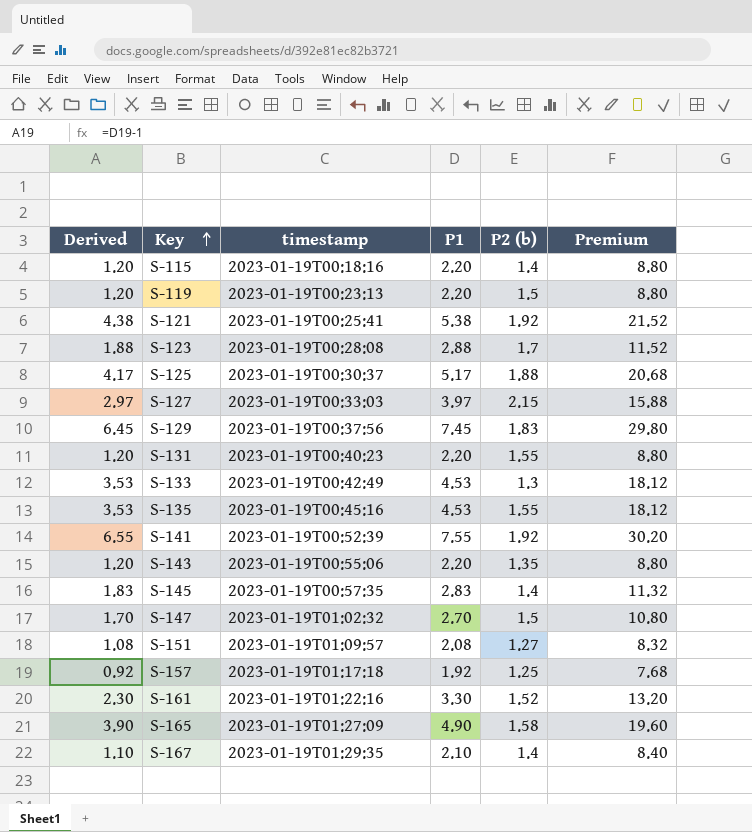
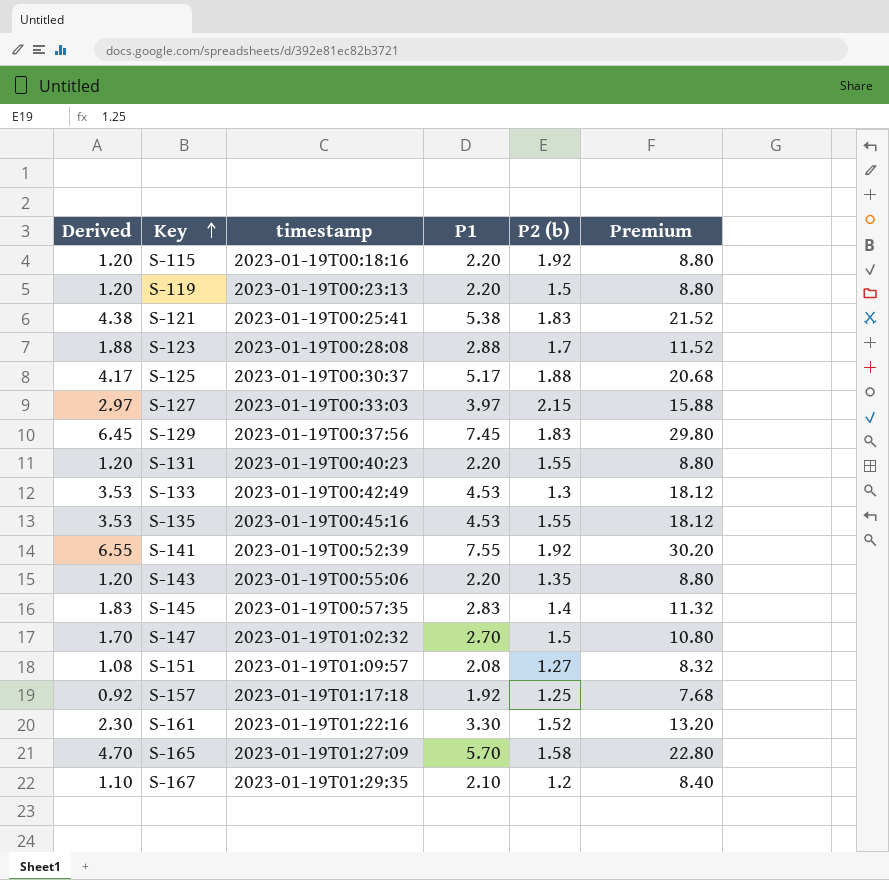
S-115 | P2 (b): 1.4 -> 1.92
S-121 | P2 (b): 1.92 -> 1.83
S-165 | Derived: 3.90 -> 4.70
S-165 | P1: 4.90 -> 5.70
S-165 | Premium: 19.60 -> 22.80
S-167 | P2 (b): 1.4 -> 1.2

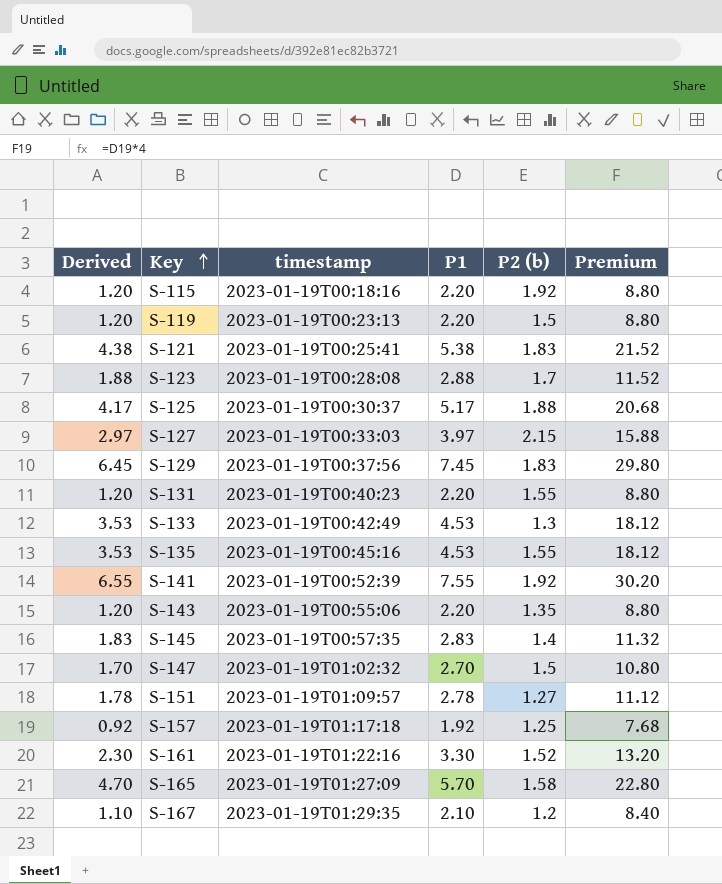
S-151 | Derived: 1.08 -> 1.78
S-151 | P1: 2.08 -> 2.78
S-151 | Premium: 8.32 -> 11.12

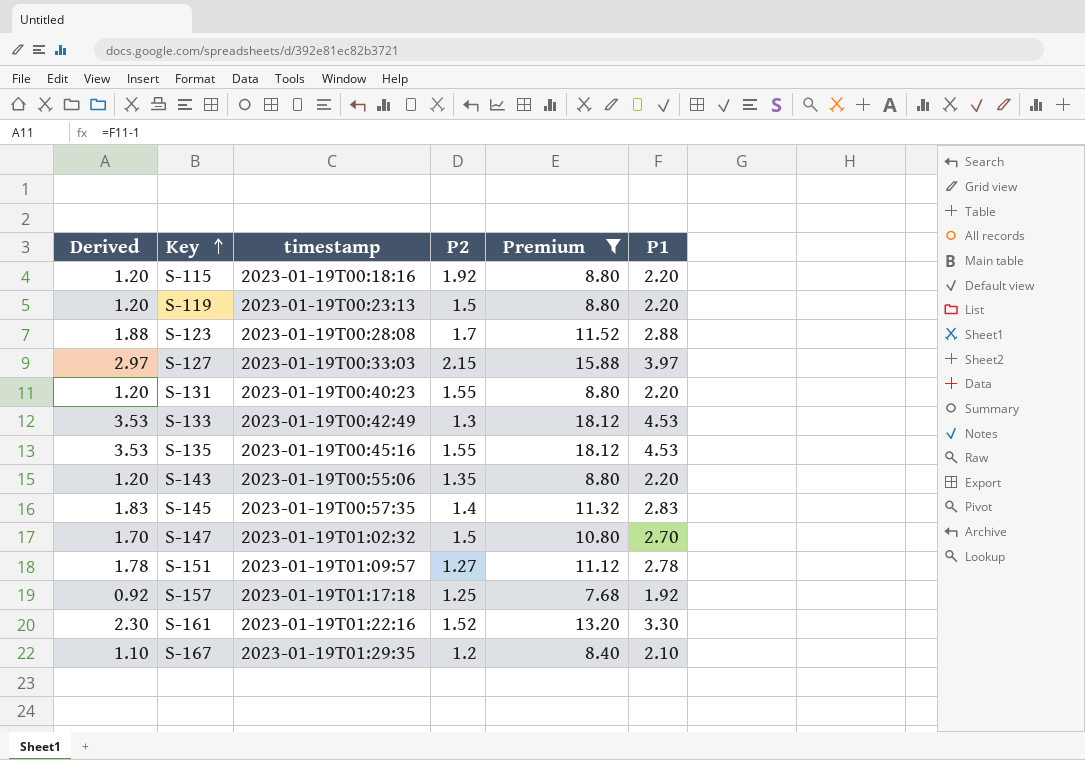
filter: none -> Premium <= 18.12
column name: P2 (b) -> P2
column P1 | position: 4 -> 6

